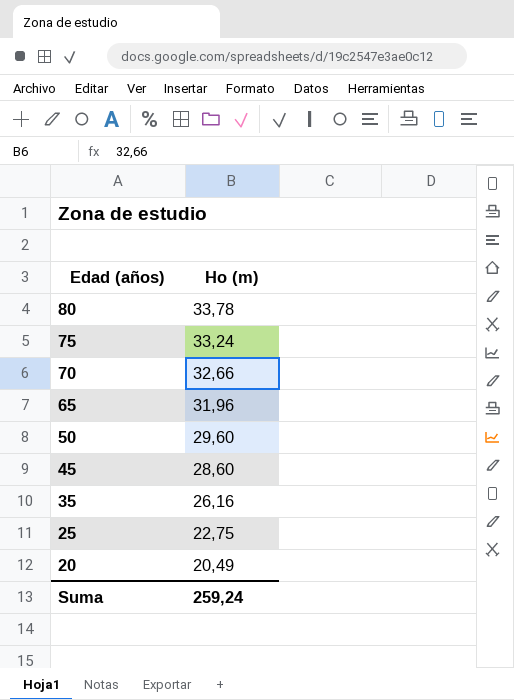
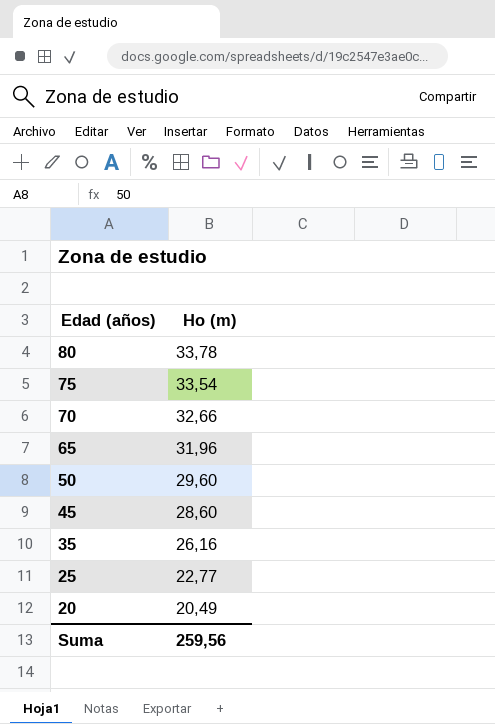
75 | Ho (m): 33,24 -> 33,54
25 | Ho (m): 22,75 -> 22,77
Suma | Ho (m): 259,24 -> 259,56

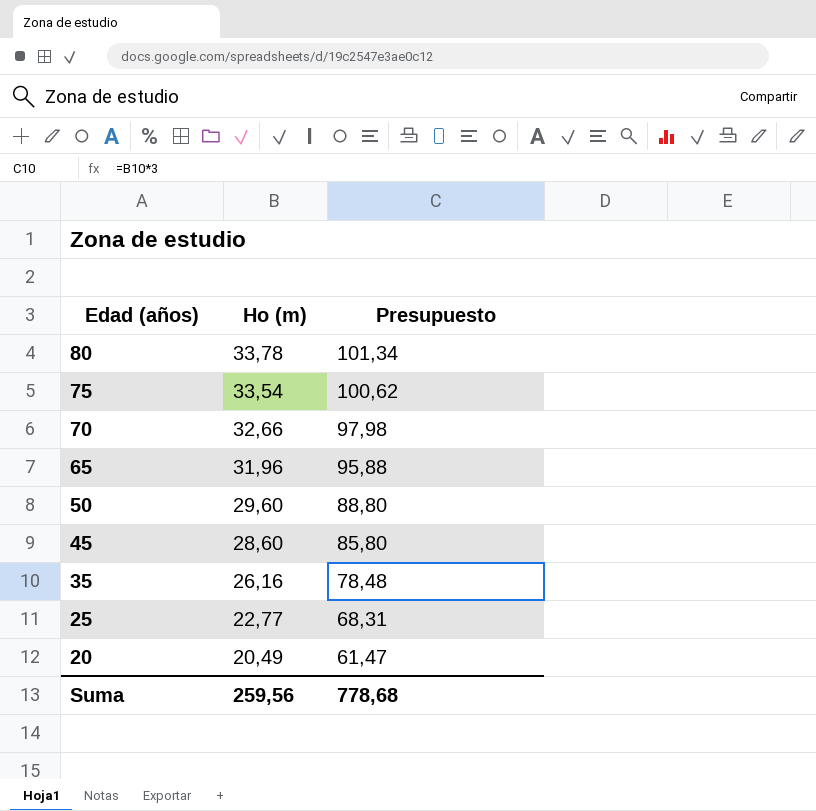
column Presupuesto | formula: none -> [Ho (m)] * 3

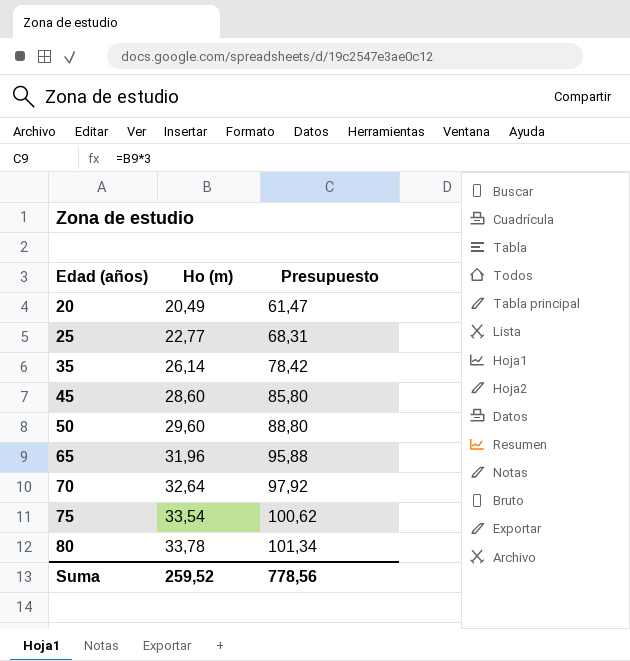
row order: Edad (años) descending -> Edad (años) ascending
35 | Ho (m): 26,16 -> 26,14
35 | Presupuesto: 78,48 -> 78,42
70 | Ho (m): 32,66 -> 32,64
70 | Presupuesto: 97,98 -> 97,92
Suma | Ho (m): 259,56 -> 259,52
Suma | Presupuesto: 778,68 -> 778,56

